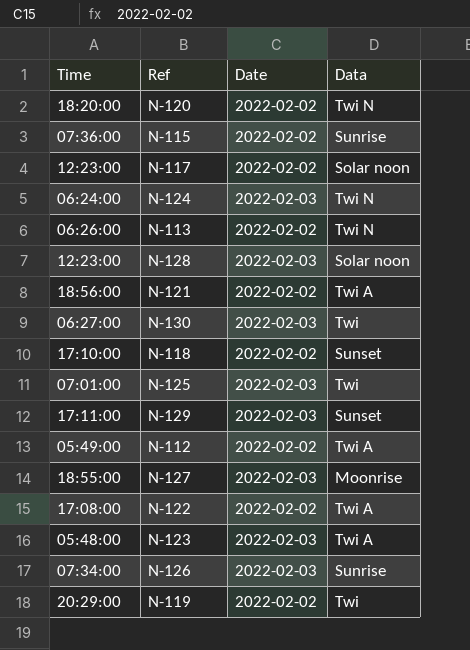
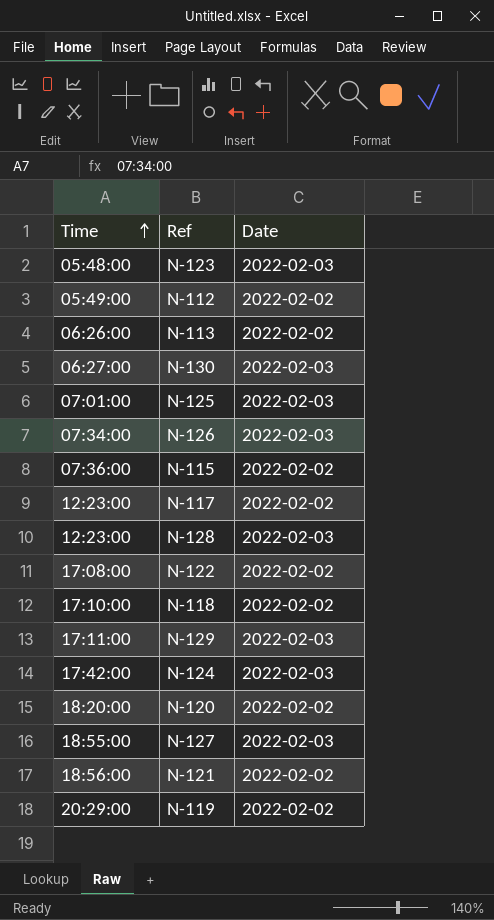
row order: none -> Time ascending
column Data | position: 4 -> none
N-124 | Time: 06:24:00 -> 17:42:00

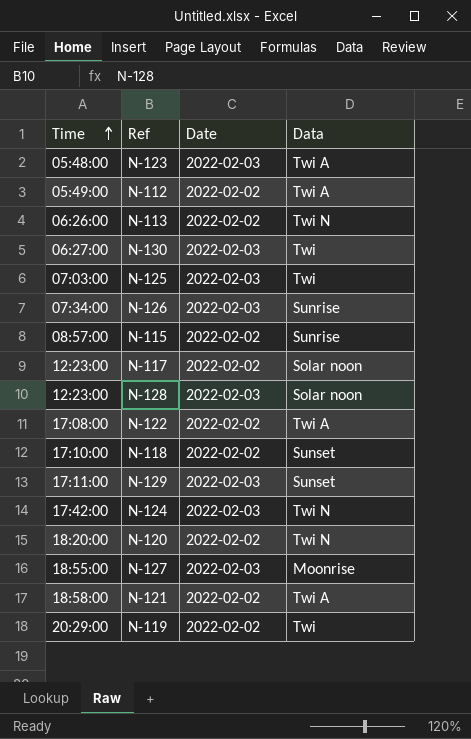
column Data | position: none -> 4
N-125 | Time: 07:01:00 -> 07:03:00
N-115 | Time: 07:36:00 -> 08:57:00
N-121 | Time: 18:56:00 -> 18:58:00

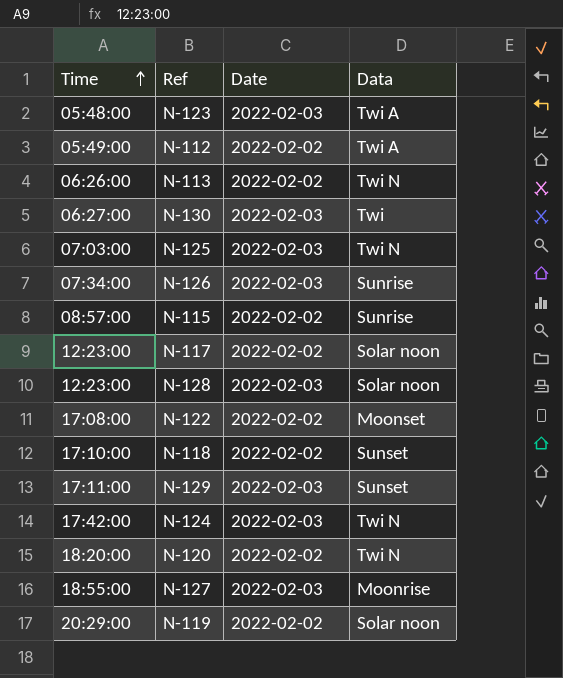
row N-121: 18:58:00 | 2022-02-02 | Twi A -> none
N-125 | Data: Twi -> Twi N
N-122 | Data: Twi A -> Moonset
N-119 | Data: Twi -> Solar noon

